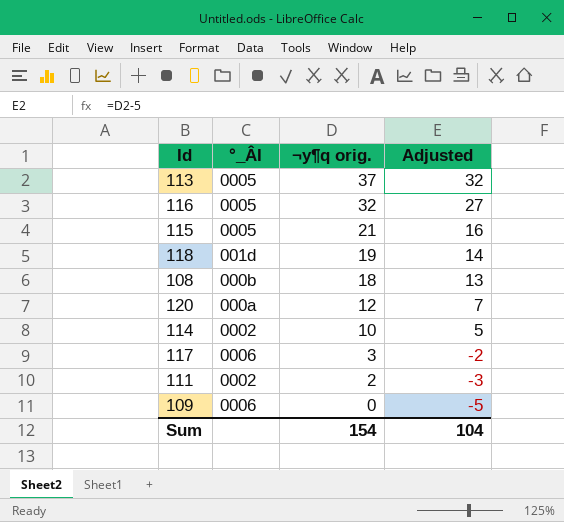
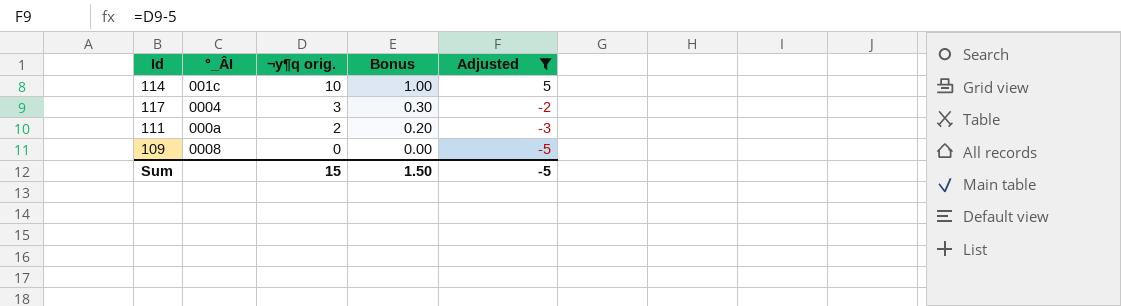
filter: none -> Adjusted <= 5
column Bonus | formula: none -> [¬y¶q orig.] * 0.1
114 | °_ÂI: 0002 -> 001c
117 | °_ÂI: 0006 -> 0004
111 | °_ÂI: 0002 -> 000a
109 | °_ÂI: 0006 -> 0008
Sum | ¬y¶q orig.: 154 -> 15
Sum | Adjusted: 104 -> -5

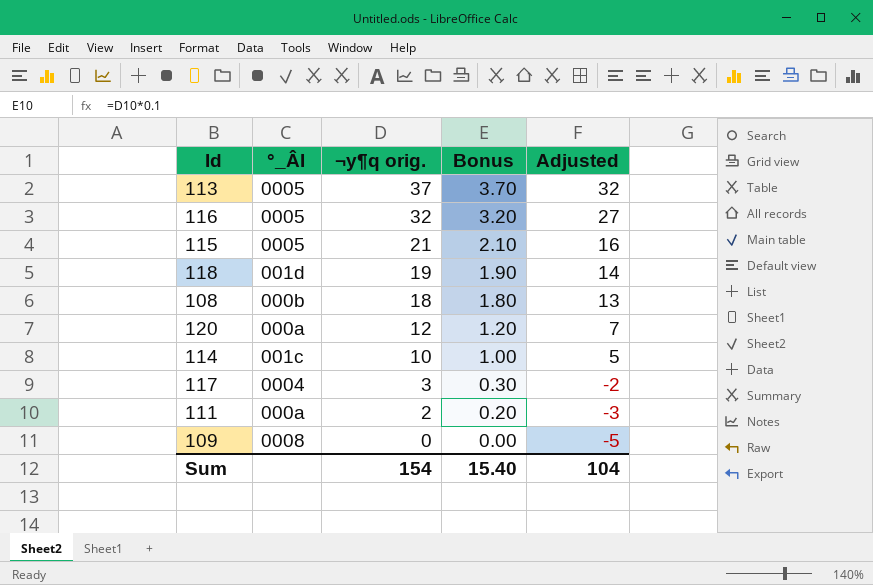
filter: Adjusted <= 5 -> none
Sum | ¬y¶q orig.: 15 -> 154
Sum | Bonus: 1.50 -> 15.40
Sum | Adjusted: -5 -> 104

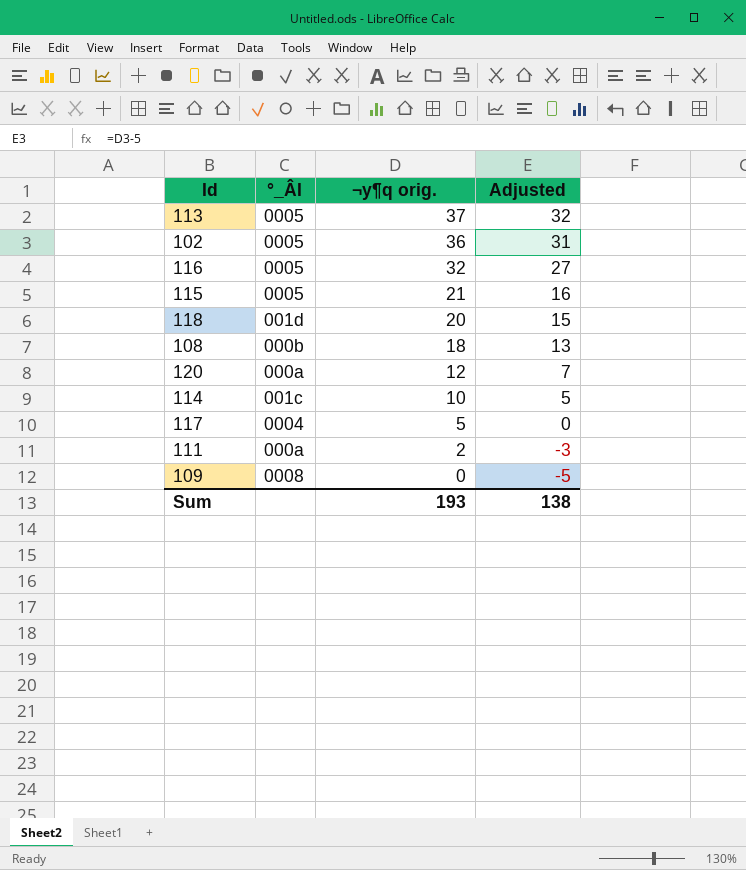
column Bonus | formula: [¬y¶q orig.] * 0.1 -> none
row 102: none -> 0005 | 36 | 31
118 | ¬y¶q orig.: 19 -> 20
118 | Adjusted: 14 -> 15
117 | ¬y¶q orig.: 3 -> 5
117 | Adjusted: -2 -> 0
Sum | ¬y¶q orig.: 154 -> 193
Sum | Adjusted: 104 -> 138

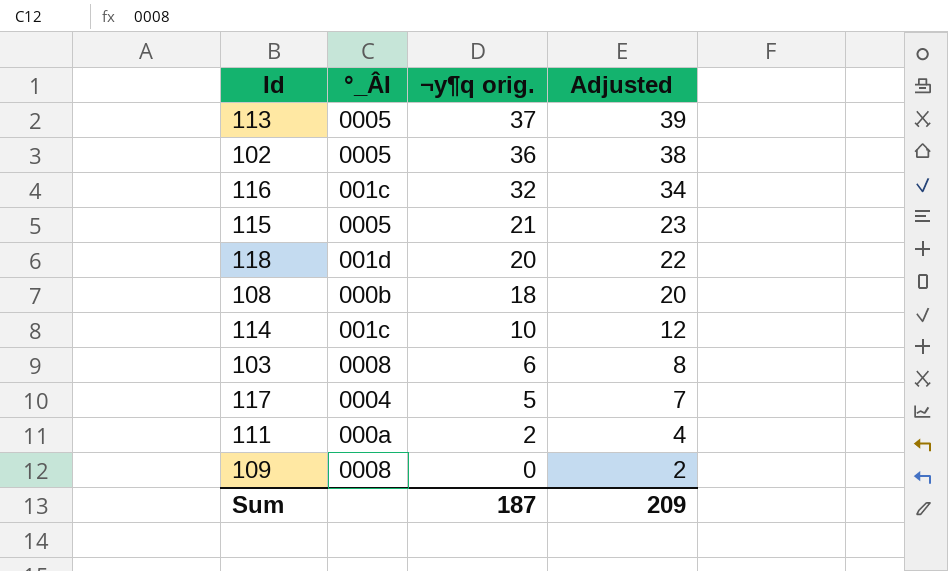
column Adjusted | formula: [¬y¶q orig.] - 5 -> [¬y¶q orig.] + 2
row 120: 000a | 12 | 7 -> none
116 | °_ÂI: 0005 -> 001c
row 103: none -> 0008 | 6 | 8
Sum | ¬y¶q orig.: 193 -> 187
Sum | Adjusted: 138 -> 209

